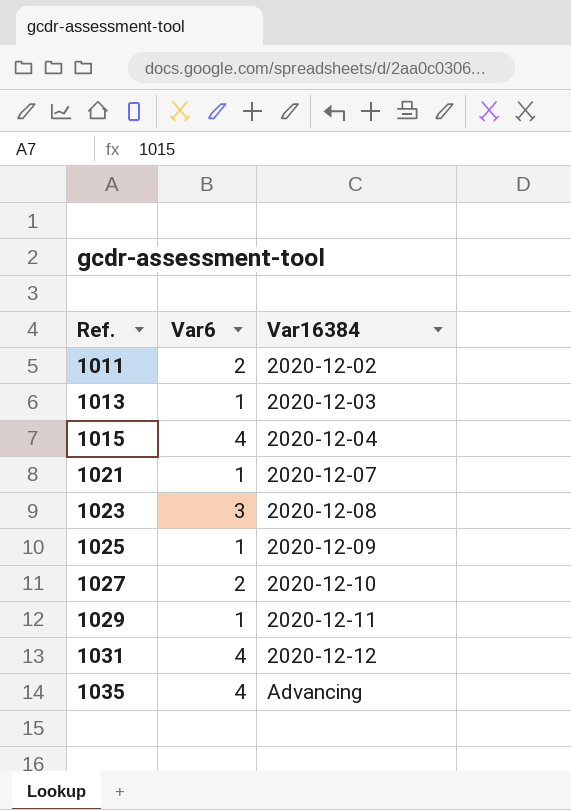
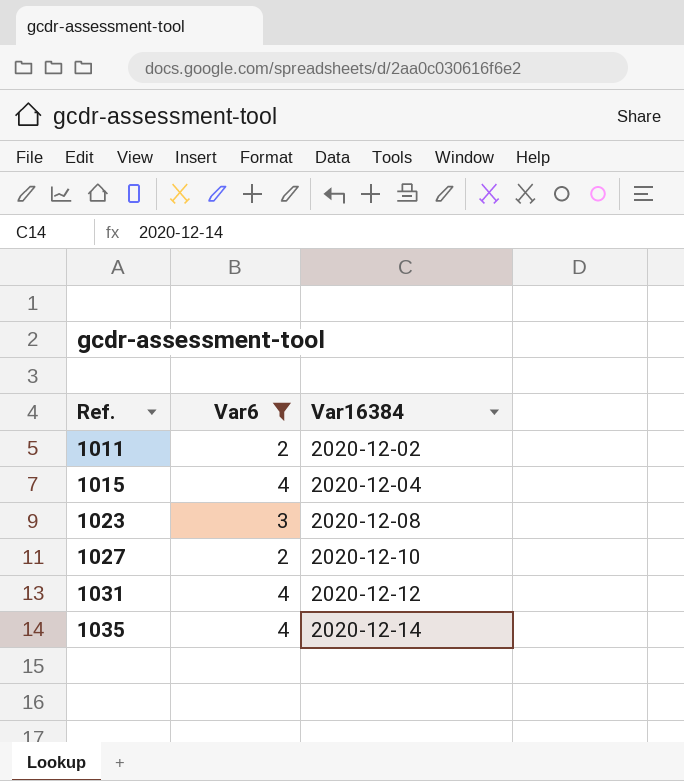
filter: none -> Var6 != 1
1035 | Var16384: Advancing -> 2020-12-14

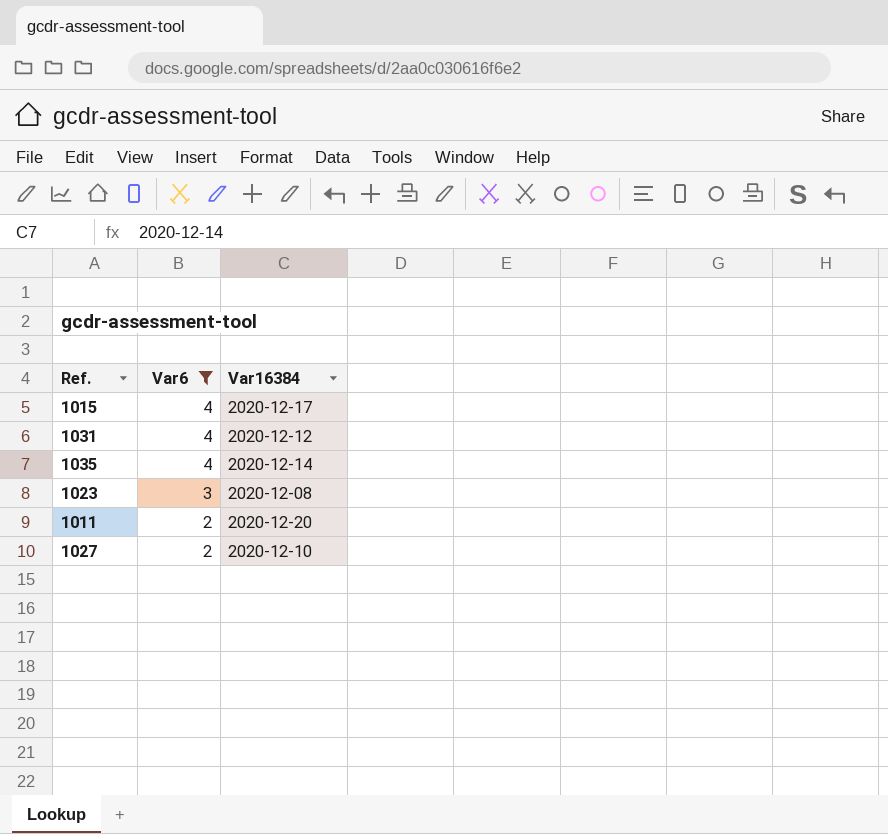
row order: Ref. ascending -> Var6 descending
1015 | Var16384: 2020-12-04 -> 2020-12-17
1011 | Var16384: 2020-12-02 -> 2020-12-20

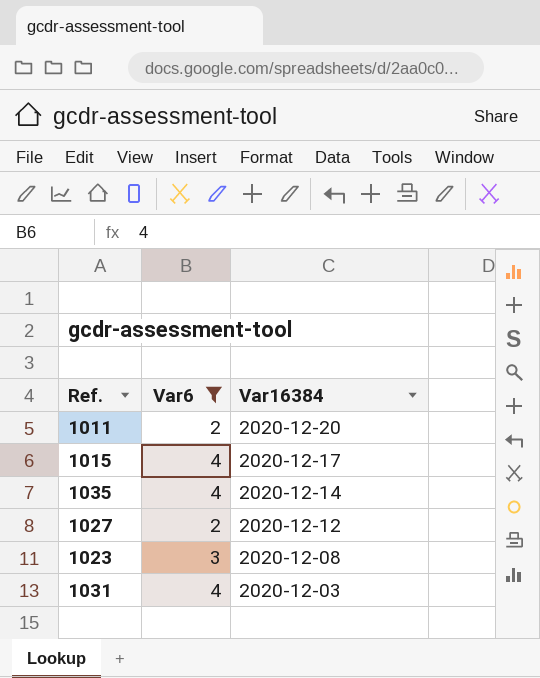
row order: Var6 descending -> Var16384 descending
1027 | Var16384: 2020-12-10 -> 2020-12-12
1031 | Var16384: 2020-12-12 -> 2020-12-03

